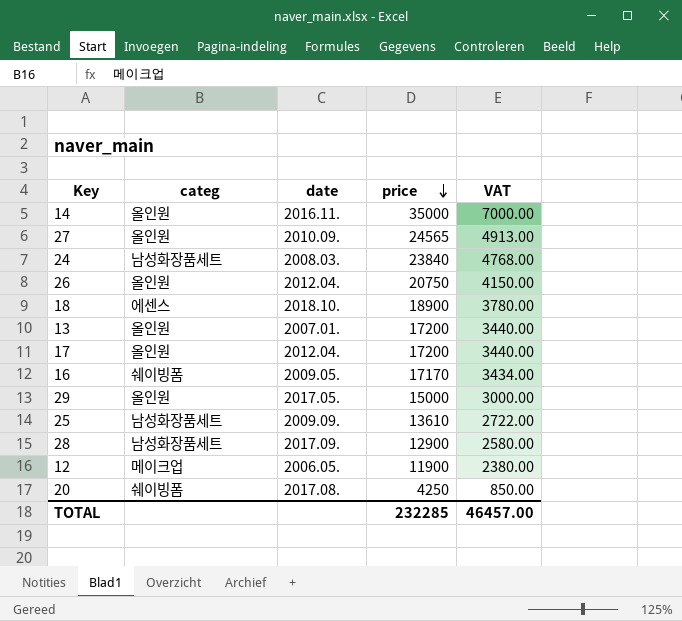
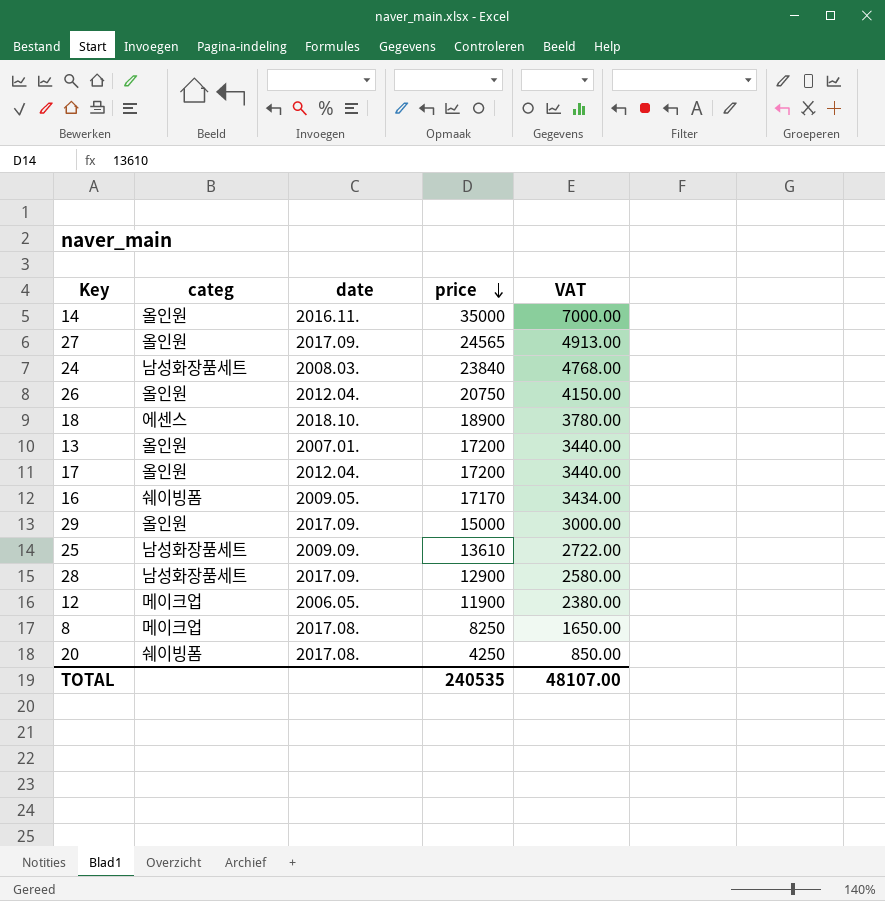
27 | date: 2010.09. -> 2017.09.
29 | date: 2017.05. -> 2017.09.
row 8: none -> 메이크업 | 2017.08. | 8250 | 1650.00
TOTAL | price: 232285 -> 240535
TOTAL | VAT: 46457.00 -> 48107.00

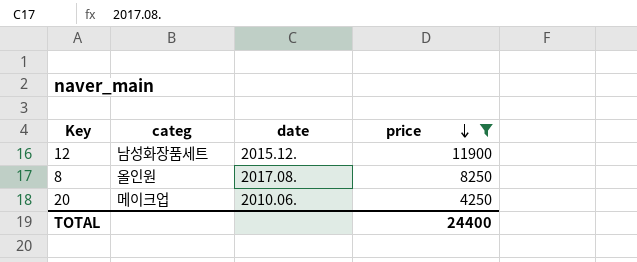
filter: none -> price <= 11900
column VAT | formula: [price] * 0.2 -> none
12 | categ: 메이크업 -> 남성화장품세트
12 | date: 2006.05. -> 2015.12.
8 | categ: 메이크업 -> 올인원
20 | categ: 쉐이빙폼 -> 메이크업
20 | date: 2017.08. -> 2010.06.
TOTAL | price: 240535 -> 24400

